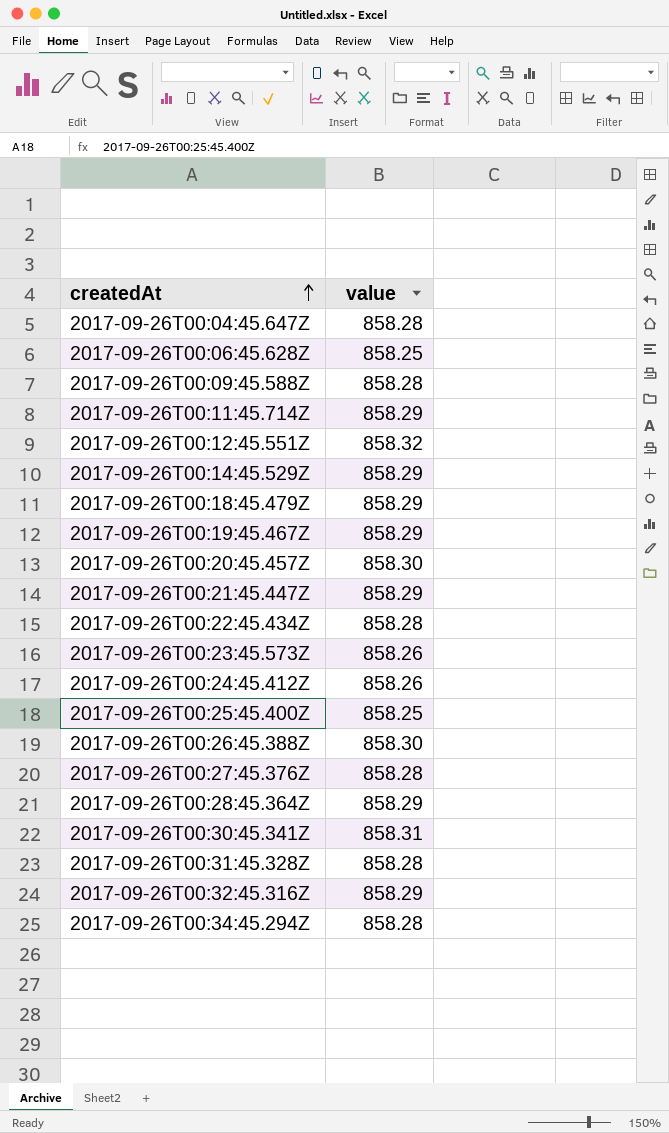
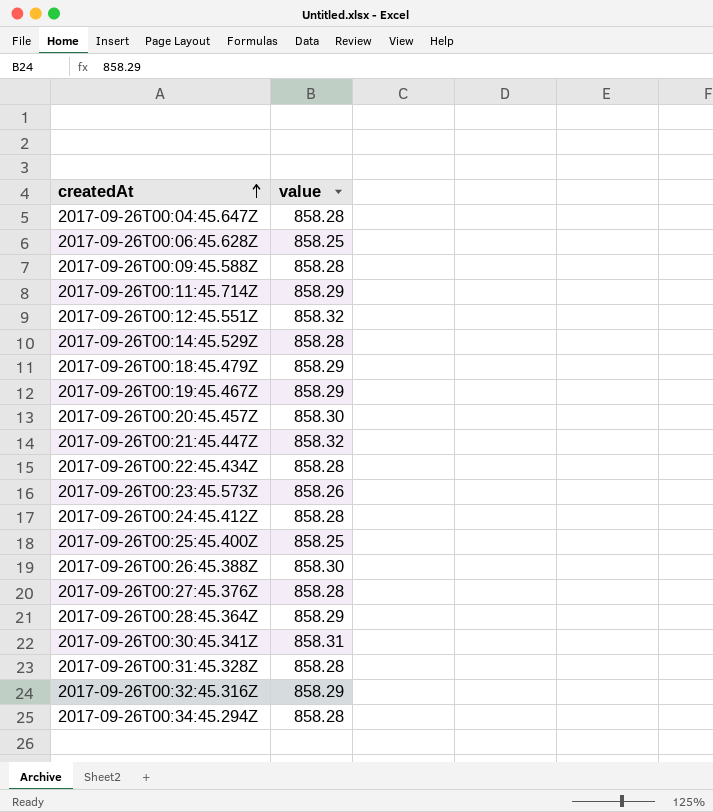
2017-09-26T00:14:45.529Z | value: 858.29 -> 858.28
2017-09-26T00:21:45.447Z | value: 858.29 -> 858.32
2017-09-26T00:24:45.412Z | value: 858.26 -> 858.28

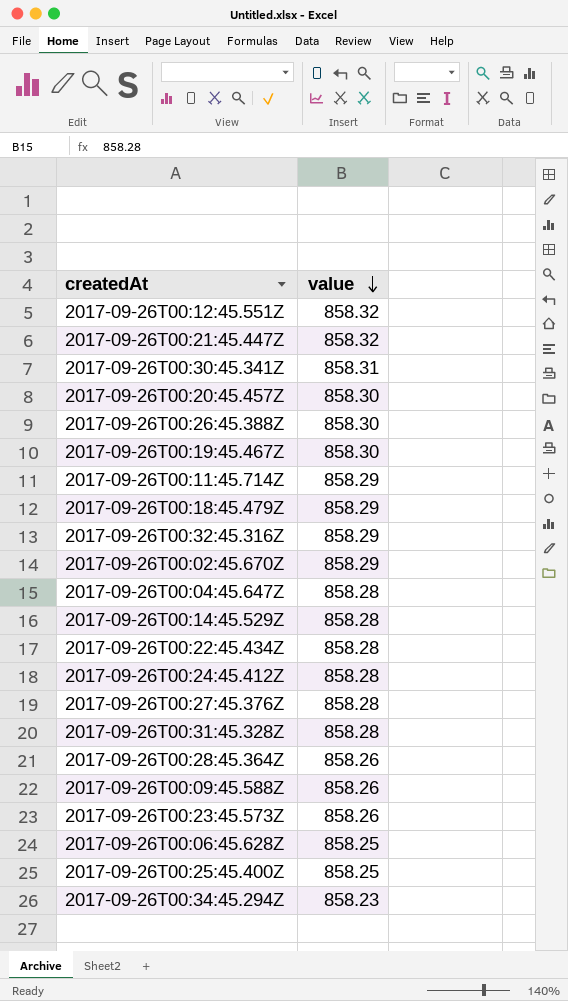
row order: createdAt ascending -> value descending
2017-09-26T00:19:45.467Z | value: 858.29 -> 858.30
row 2017-09-26T00:02:45.670Z: none -> 858.29
2017-09-26T00:28:45.364Z | value: 858.29 -> 858.26
2017-09-26T00:09:45.588Z | value: 858.28 -> 858.26
2017-09-26T00:34:45.294Z | value: 858.28 -> 858.23

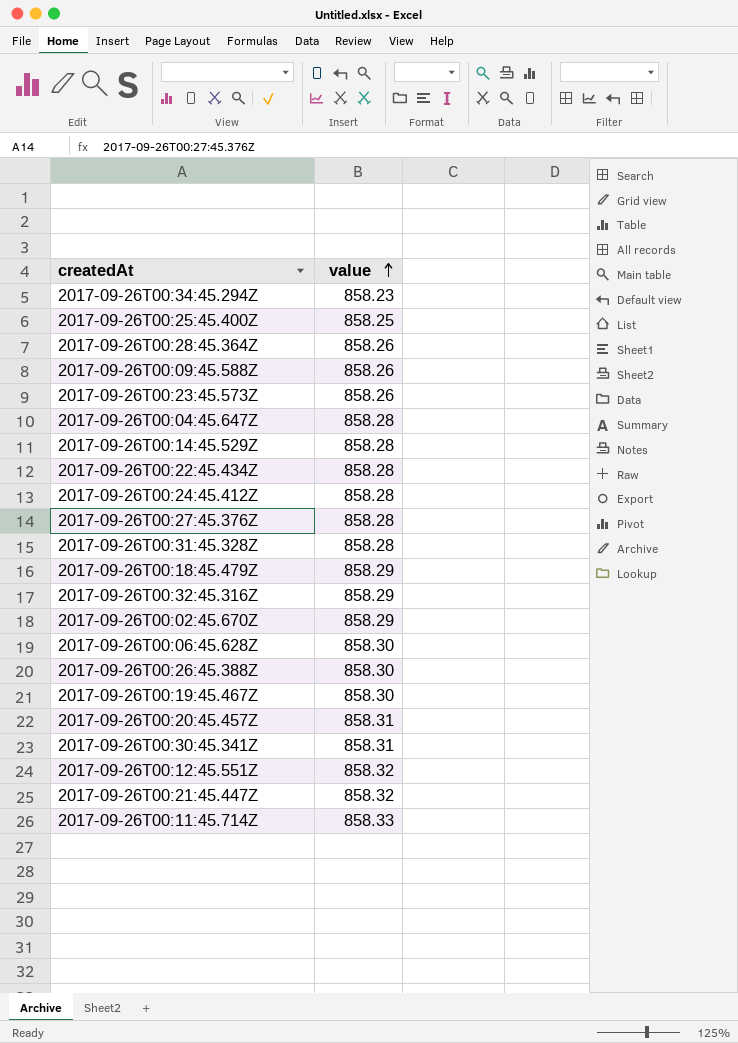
row order: value descending -> value ascending
2017-09-26T00:06:45.628Z | value: 858.25 -> 858.30
2017-09-26T00:20:45.457Z | value: 858.30 -> 858.31
2017-09-26T00:11:45.714Z | value: 858.29 -> 858.33

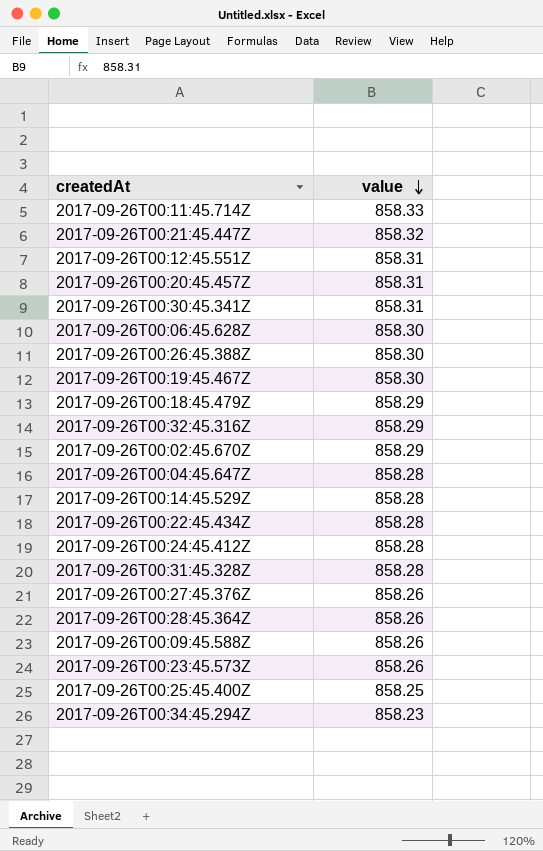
row order: value ascending -> value descending
2017-09-26T00:12:45.551Z | value: 858.32 -> 858.31
2017-09-26T00:27:45.376Z | value: 858.28 -> 858.26

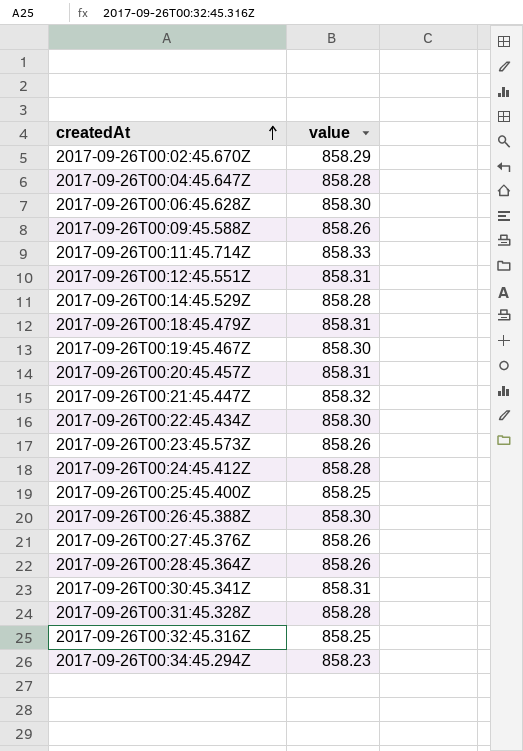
row order: value descending -> createdAt ascending
2017-09-26T00:18:45.479Z | value: 858.29 -> 858.31
2017-09-26T00:22:45.434Z | value: 858.28 -> 858.30
2017-09-26T00:32:45.316Z | value: 858.29 -> 858.25

